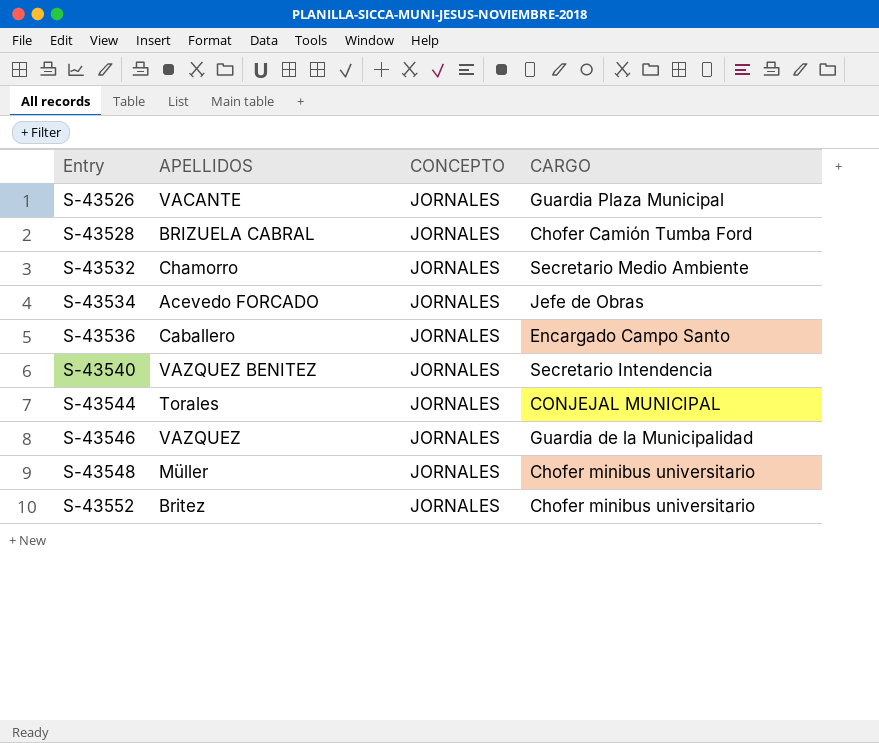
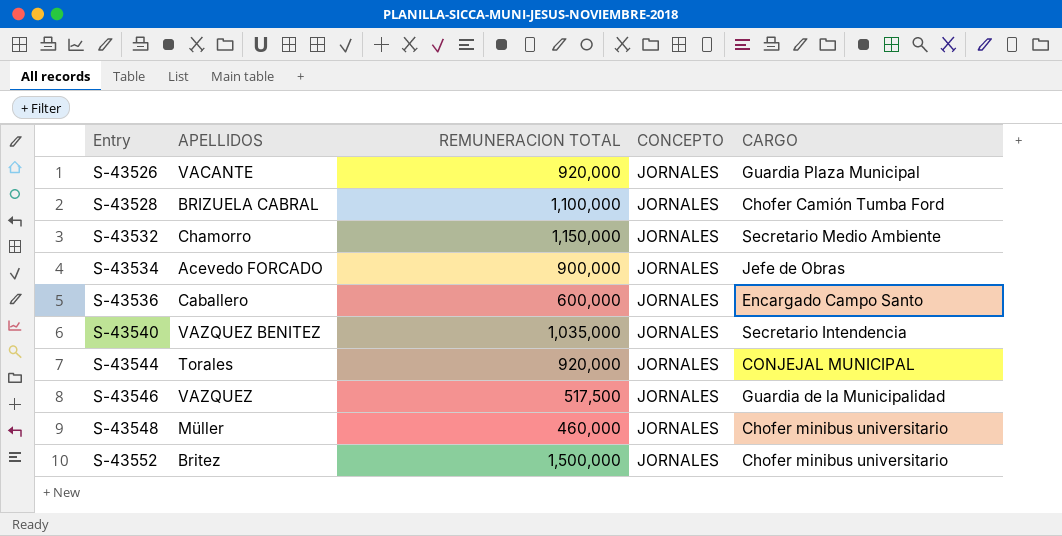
column REMUNERACION TOTAL | position: none -> 3

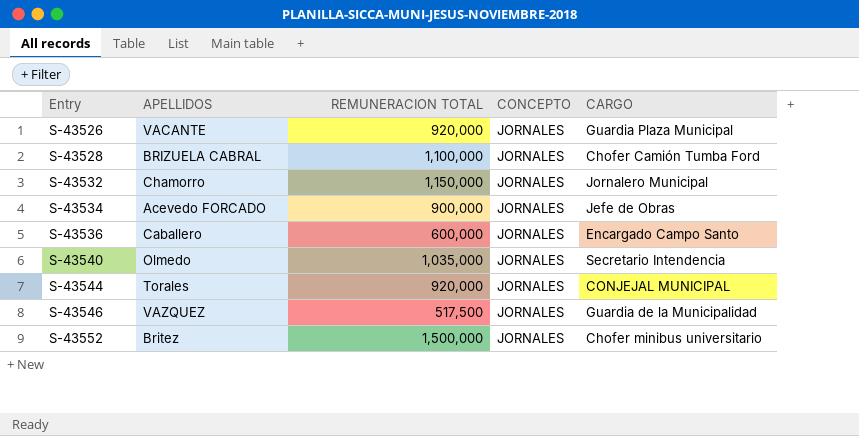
row S-43548: Müller | 460,000 | JORNALES | Chofer minibus universitario -> none
S-43532 | CARGO: Secretario Medio Ambiente -> Jornalero Municipal
S-43540 | APELLIDOS: VAZQUEZ BENITEZ -> Olmedo

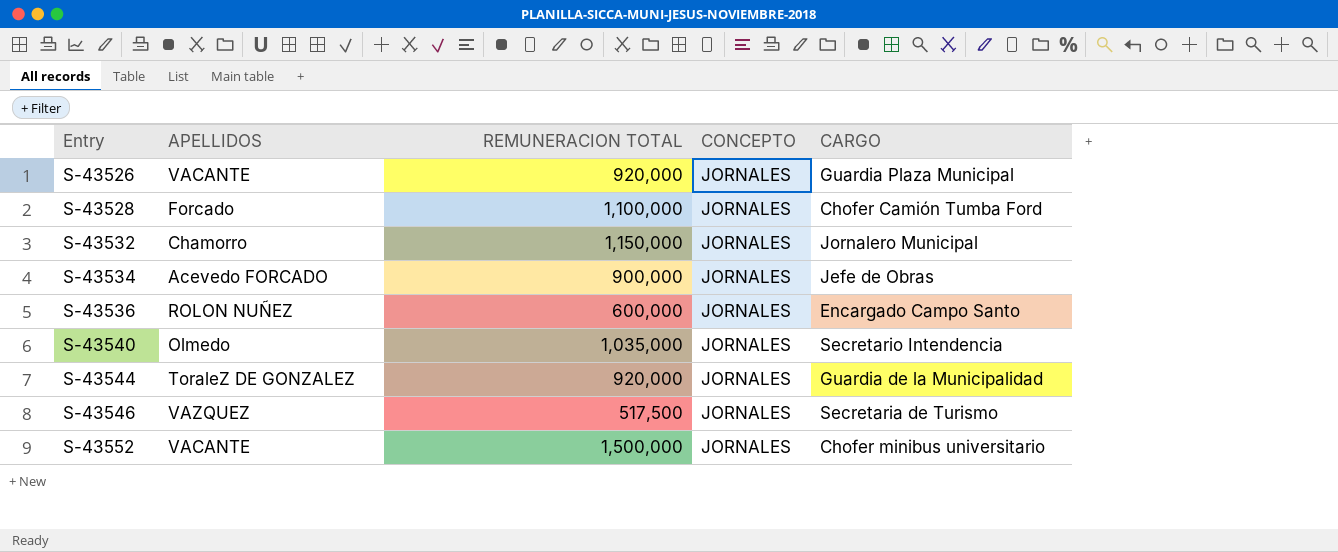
S-43528 | APELLIDOS: BRIZUELA CABRAL -> Forcado
S-43536 | APELLIDOS: Caballero -> ROLON NUÑEZ
S-43544 | APELLIDOS: Torales -> ToraleZ DE GONZALEZ
S-43544 | CARGO: CONJEJAL MUNICIPAL -> Guardia de la Municipalidad
S-43546 | CARGO: Guardia de la Municipalidad -> Secretaria de Turismo
S-43552 | APELLIDOS: Britez -> VACANTE

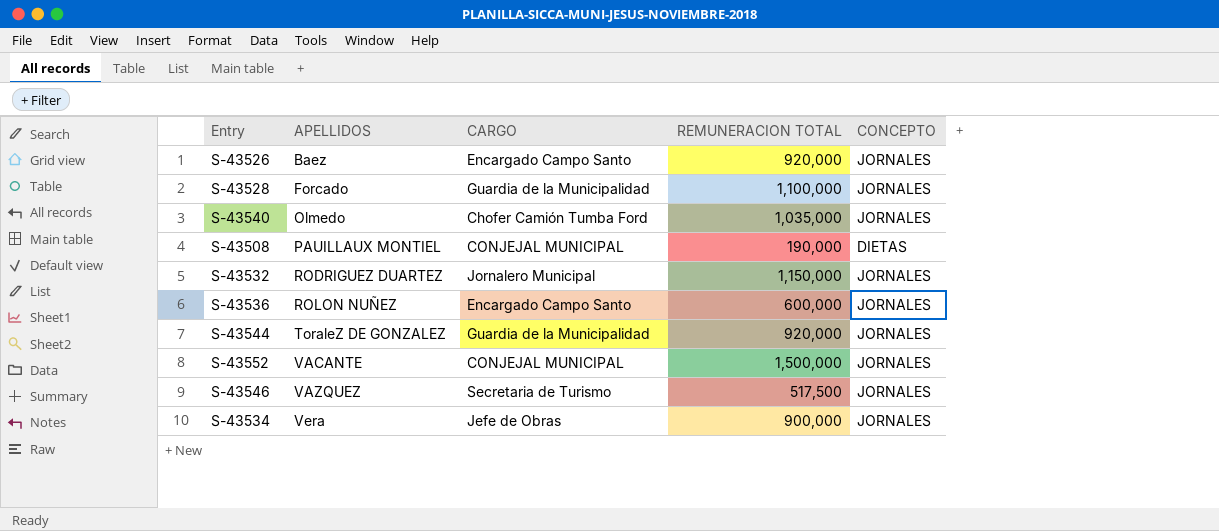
row order: Entry ascending -> APELLIDOS ascending
column CARGO | position: 5 -> 3
S-43526 | APELLIDOS: VACANTE -> Baez
S-43526 | CARGO: Guardia Plaza Municipal -> Encargado Campo Santo
S-43528 | CARGO: Chofer Camión Tumba Ford -> Guardia de la Municipalidad
S-43540 | CARGO: Secretario Intendencia -> Chofer Camión Tumba Ford
row S-43508: none -> PAUILLAUX MONTIEL | CONJEJAL MUNICIPAL | 190,000 | DIETAS
S-43532 | APELLIDOS: Chamorro -> RODRIGUEZ DUARTEZ
S-43552 | CARGO: Chofer minibus universitario -> CONJEJAL MUNICIPAL
S-43534 | APELLIDOS: Acevedo FORCADO -> Vera

